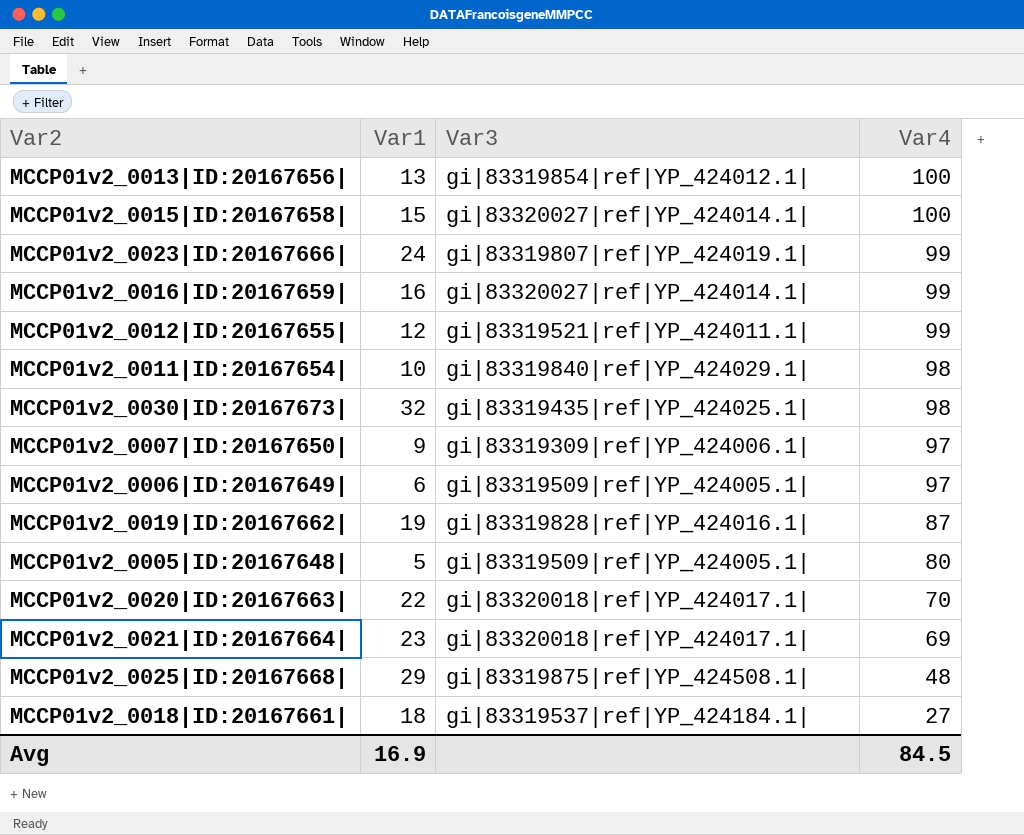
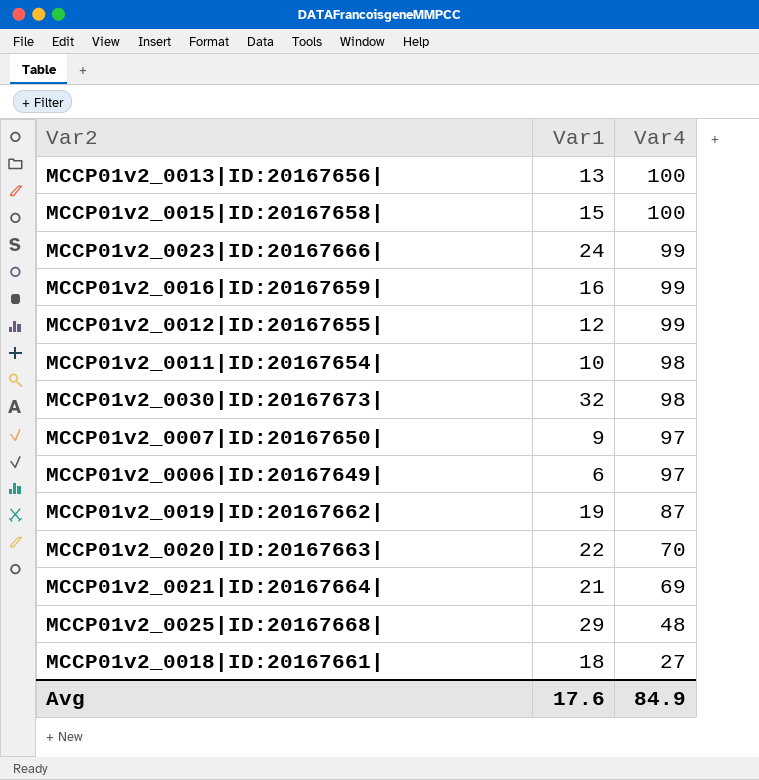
column Var3 | position: 3 -> none
row MCCP01v2_0005|ID:20167648|: 5 | gi|83319509|ref|YP_424005.1| | 80 -> none
MCCP01v2_0021|ID:20167664| | Var1: 23 -> 21
Avg | Var1: 16.9 -> 17.6
Avg | Var4: 84.5 -> 84.9

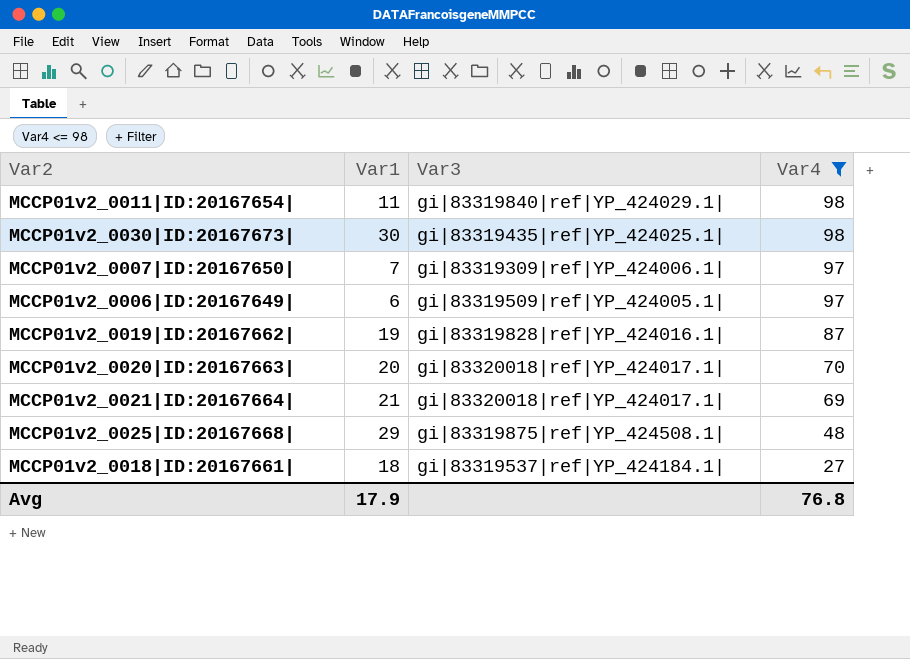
filter: none -> Var4 <= 98
column Var3 | position: none -> 3
MCCP01v2_0011|ID:20167654| | Var1: 10 -> 11
MCCP01v2_0030|ID:20167673| | Var1: 32 -> 30
MCCP01v2_0007|ID:20167650| | Var1: 9 -> 7
MCCP01v2_0020|ID:20167663| | Var1: 22 -> 20
Avg | Var1: 17.6 -> 17.9
Avg | Var4: 84.9 -> 76.8

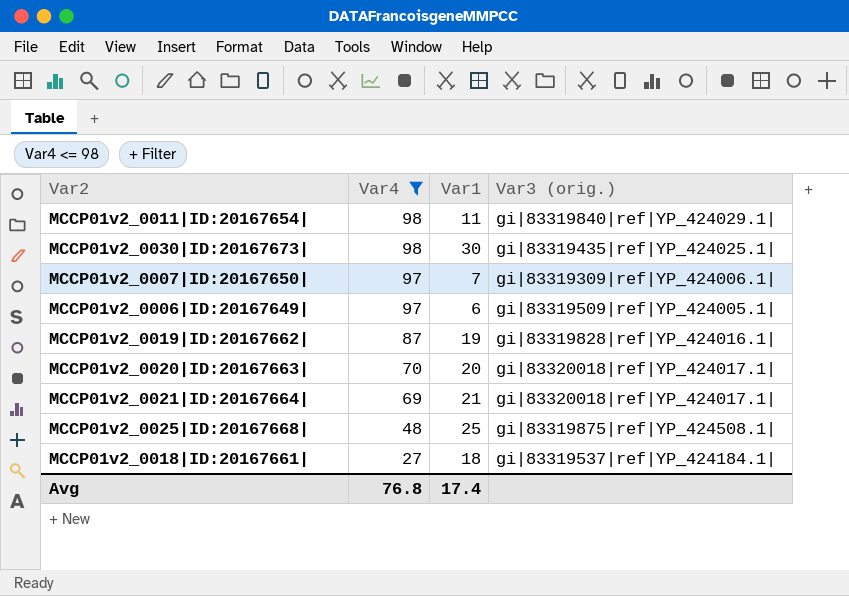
column Var4 | position: 4 -> 2
column name: Var3 -> Var3 (orig.)
MCCP01v2_0025|ID:20167668| | Var1: 29 -> 25
Avg | Var1: 17.9 -> 17.4

